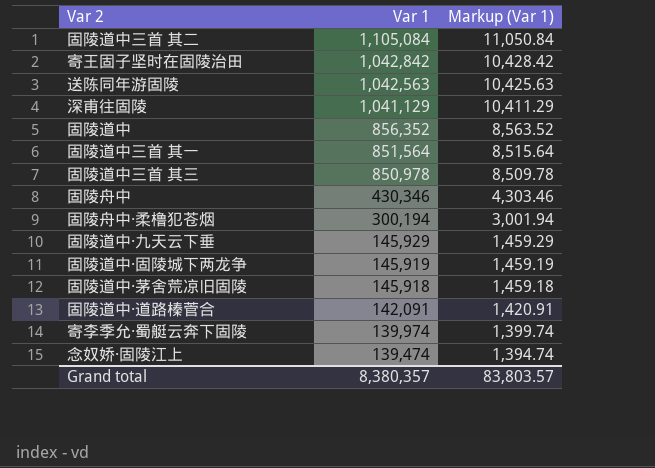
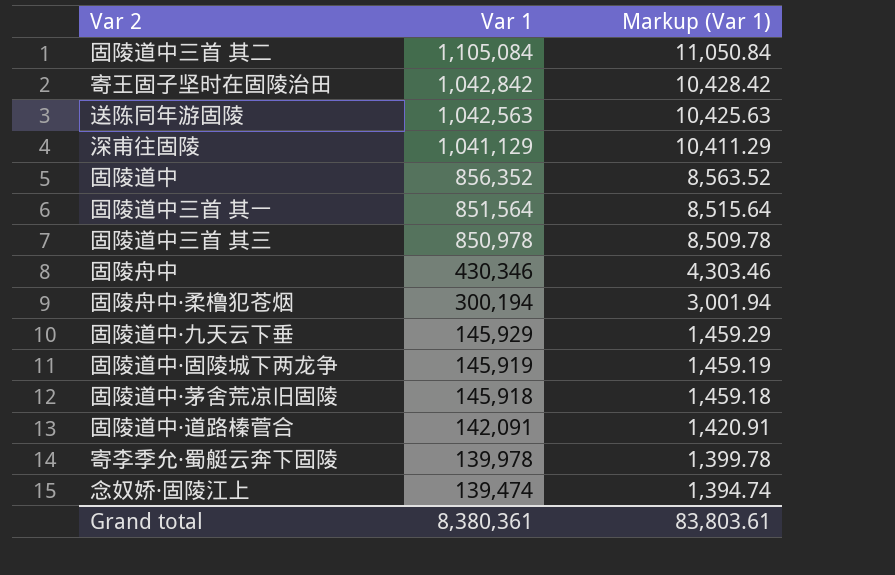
寄李季允·蜀艇云奔下固陵 | Var 1: 139,974 -> 139,978
寄李季允·蜀艇云奔下固陵 | Markup (Var 1): 1,399.74 -> 1,399.78
Grand total | Var 1: 8,380,357 -> 8,380,361
Grand total | Markup (Var 1): 83,803.57 -> 83,803.61

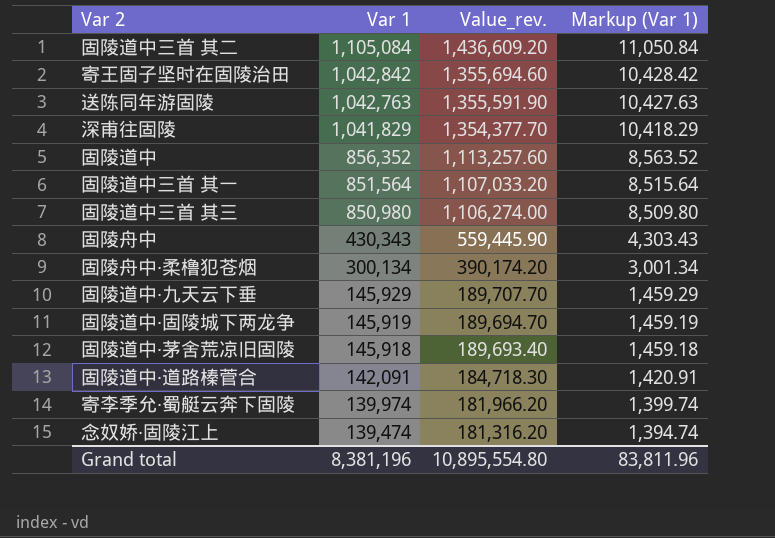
column Value_rev. | formula: none -> [Var 1] * 1.3
送陈同年游固陵 | Var 1: 1,042,563 -> 1,042,763
送陈同年游固陵 | Markup (Var 1): 10,425.63 -> 10,427.63
深甫往固陵 | Var 1: 1,041,129 -> 1,041,829
深甫往固陵 | Markup (Var 1): 10,411.29 -> 10,418.29
固陵道中三首 其三 | Var 1: 850,978 -> 850,980
固陵道中三首 其三 | Markup (Var 1): 8,509.78 -> 8,509.80
固陵舟中 | Var 1: 430,346 -> 430,343
固陵舟中 | Markup (Var 1): 4,303.46 -> 4,303.43
固陵舟中·柔橹犯苍烟 | Var 1: 300,194 -> 300,134
固陵舟中·柔橹犯苍烟 | Markup (Var 1): 3,001.94 -> 3,001.34
寄李季允·蜀艇云奔下固陵 | Var 1: 139,978 -> 139,974
寄李季允·蜀艇云奔下固陵 | Markup (Var 1): 1,399.78 -> 1,399.74
Grand total | Var 1: 8,380,361 -> 8,381,196
Grand total | Markup (Var 1): 83,803.61 -> 83,811.96

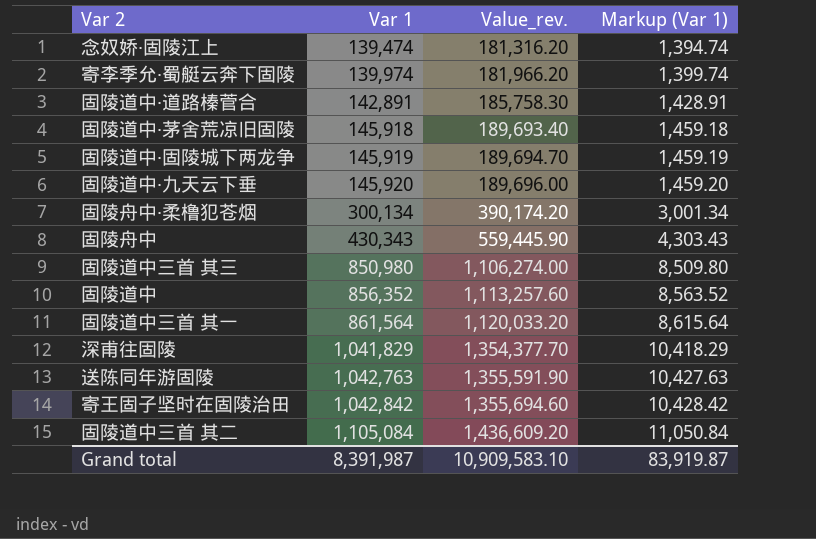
row order: Var 1 descending -> Var 1 ascending
固陵道中·道路榛菅合 | Var 1: 142,091 -> 142,891
固陵道中·道路榛菅合 | Value_rev.: 184,718.30 -> 185,758.30
固陵道中·道路榛菅合 | Markup (Var 1): 1,420.91 -> 1,428.91
固陵道中·九天云下垂 | Var 1: 145,929 -> 145,920
固陵道中·九天云下垂 | Value_rev.: 189,707.70 -> 189,696.00
固陵道中·九天云下垂 | Markup (Var 1): 1,459.29 -> 1,459.20
固陵道中三首 其一 | Var 1: 851,564 -> 861,564
固陵道中三首 其一 | Value_rev.: 1,107,033.20 -> 1,120,033.20
固陵道中三首 其一 | Markup (Var 1): 8,515.64 -> 8,615.64
Grand total | Var 1: 8,381,196 -> 8,391,987
Grand total | Value_rev.: 10,895,554.80 -> 10,909,583.10
Grand total | Markup (Var 1): 83,811.96 -> 83,919.87

